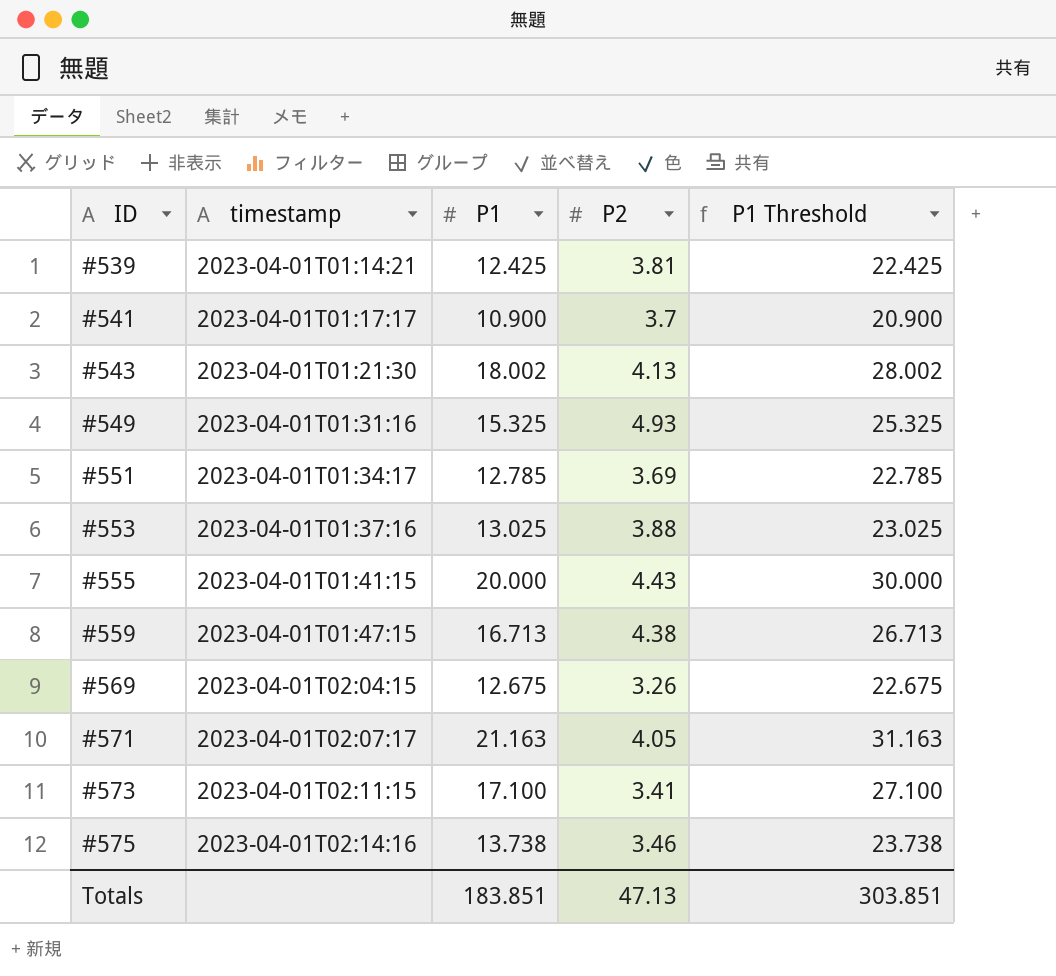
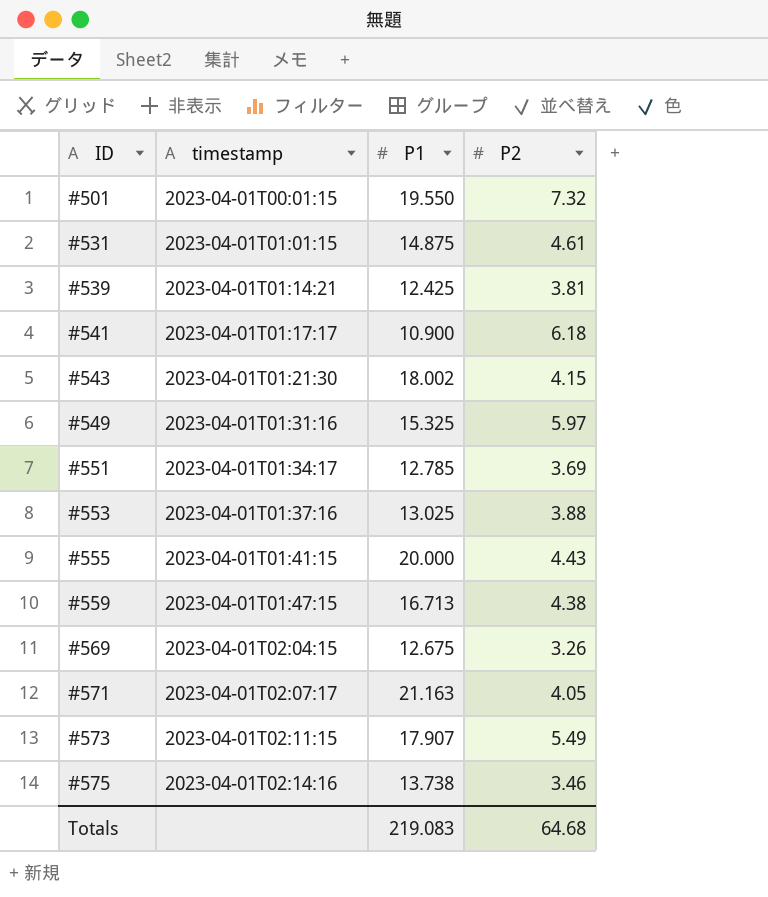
column P1 Threshold | formula: [P1] + 10 -> none
row #501: none -> 2023-04-01T00:01:15 | 19.550 | 7.32
row #531: none -> 2023-04-01T01:01:15 | 14.875 | 4.61
#541 | P2: 3.7 -> 6.18
#543 | P2: 4.13 -> 4.15
#549 | P2: 4.93 -> 5.97
#573 | P1: 17.100 -> 17.907
#573 | P2: 3.41 -> 5.49
Totals | P1: 183.851 -> 219.083
Totals | P2: 47.13 -> 64.68

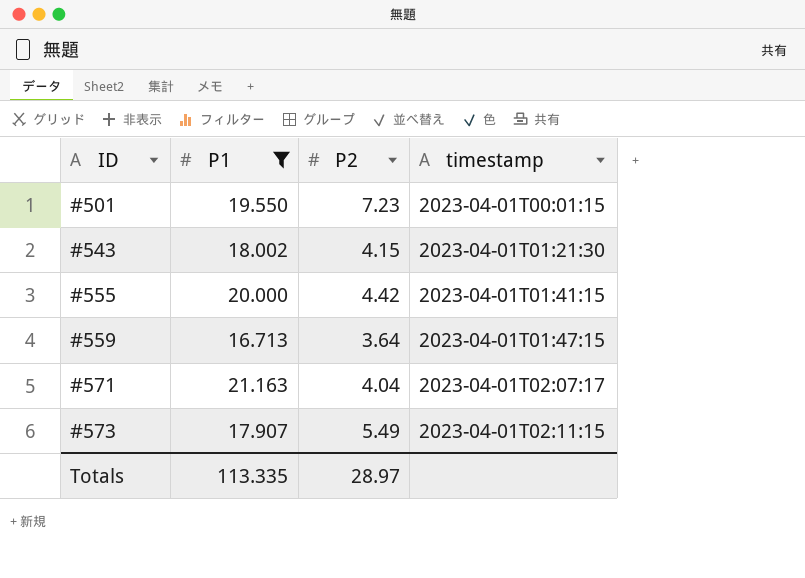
filter: none -> P1 >= 16.713
column timestamp | position: 2 -> 4
#501 | P2: 7.32 -> 7.23
#555 | P2: 4.43 -> 4.42
#559 | P2: 4.38 -> 3.64
#571 | P2: 4.05 -> 4.04
Totals | P1: 219.083 -> 113.335
Totals | P2: 64.68 -> 28.97

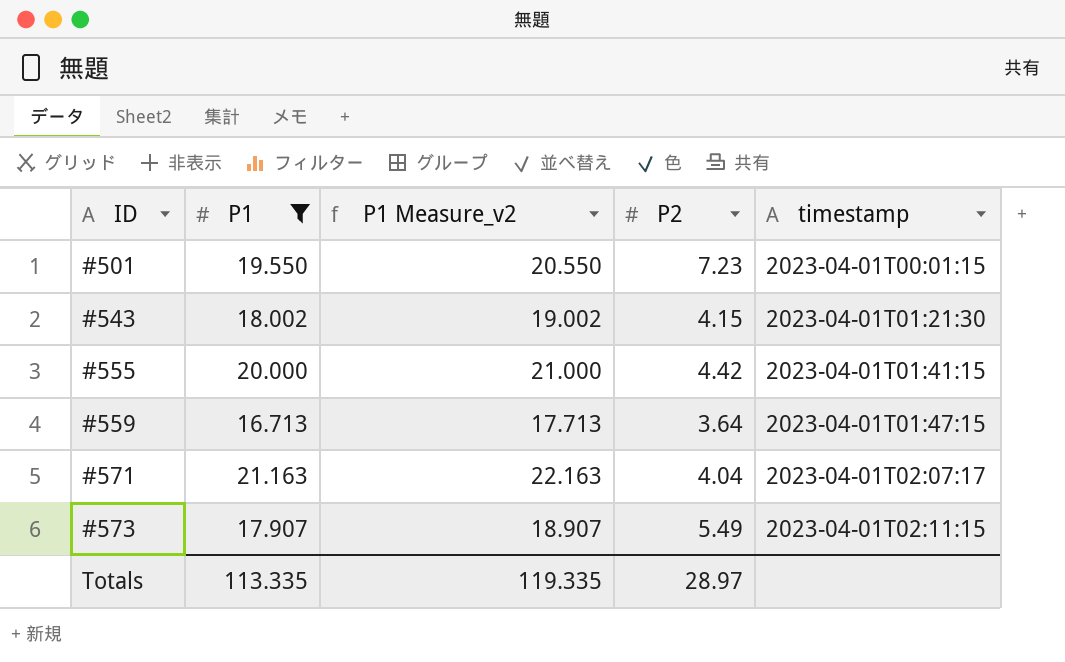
column P1 Measure_v2 | formula: none -> [P1] + 1

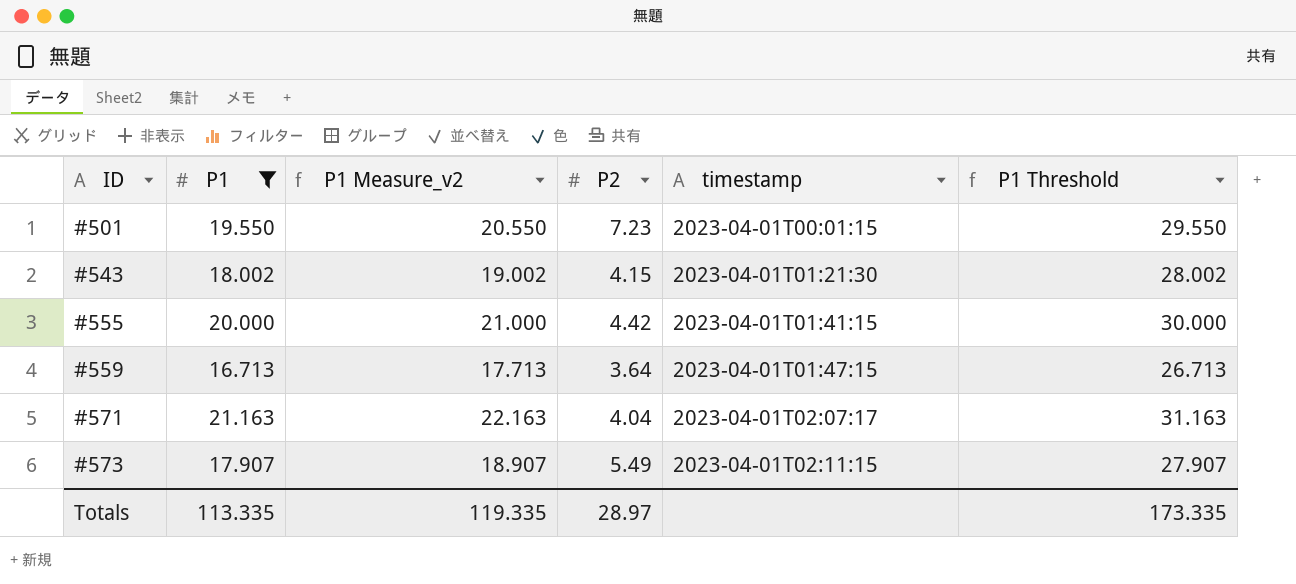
column P1 Threshold | formula: none -> [P1] + 10

